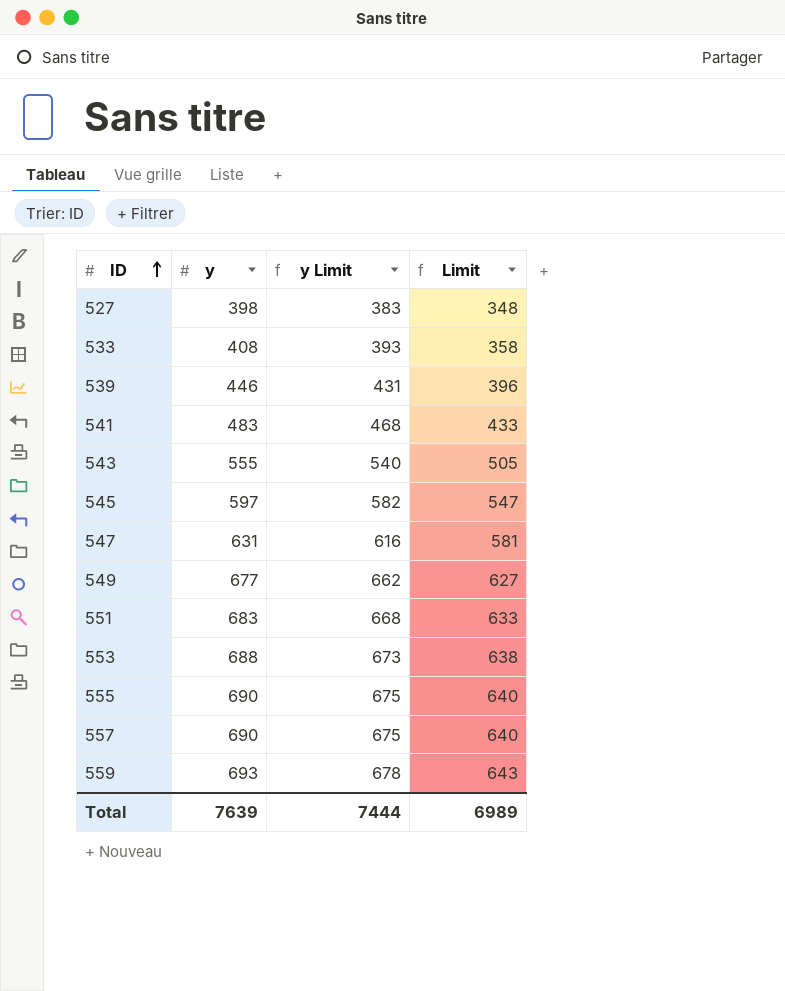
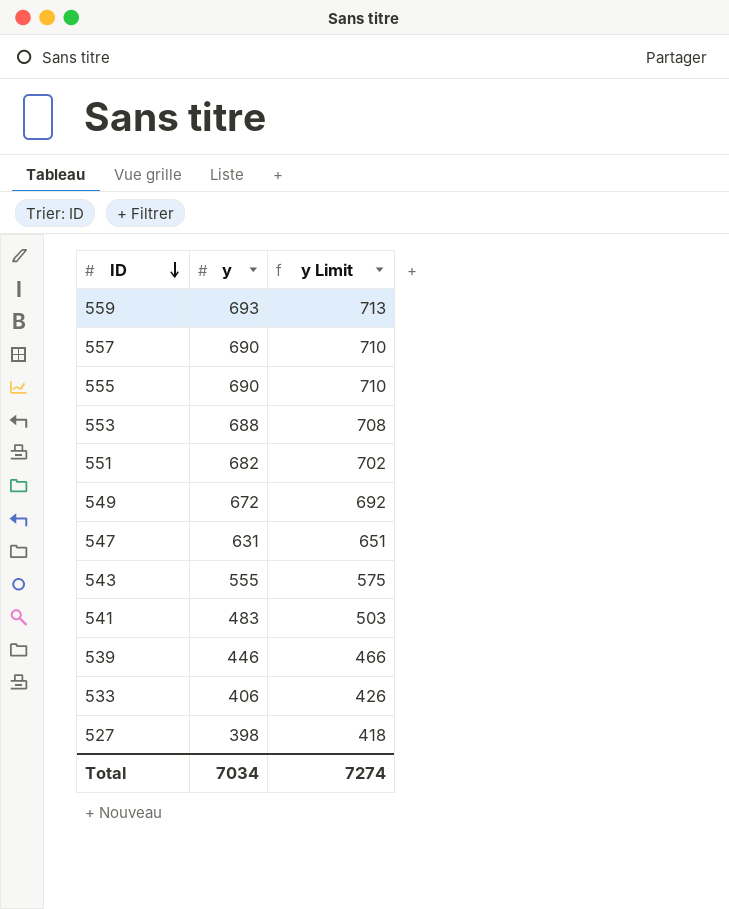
row order: ID ascending -> ID descending
column Limit | formula: [y] - 50 -> none
column y Limit | formula: [y] - 15 -> [y] + 20
row 545: 597 | 582 | 547 -> none
551 | y: 683 -> 682
549 | y: 677 -> 672
533 | y: 408 -> 406
Total | y: 7639 -> 7034
Total | y Limit: 7444 -> 7274

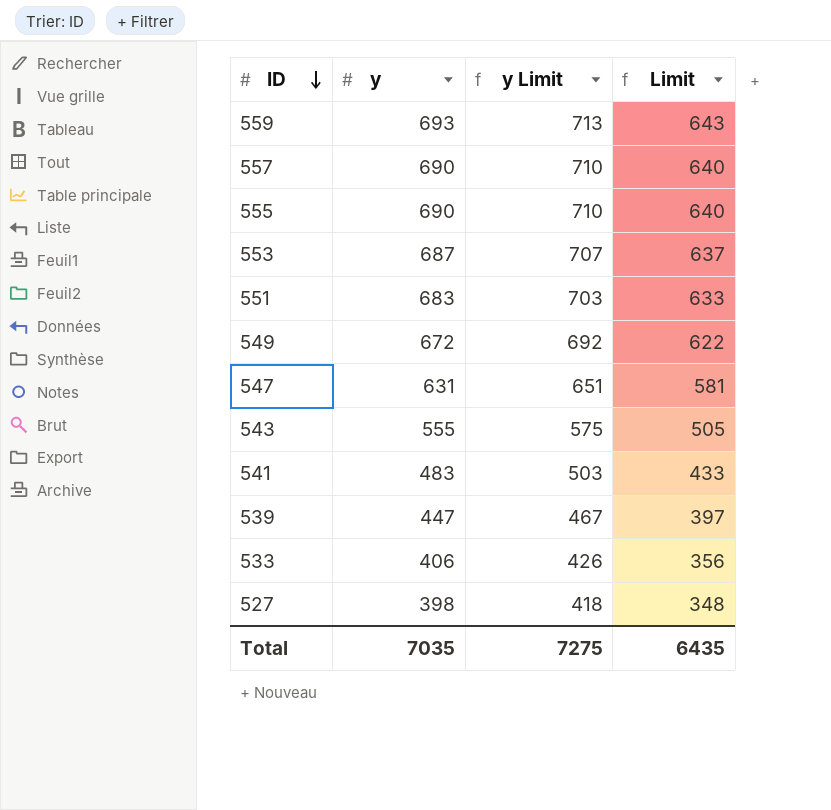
column Limit | formula: none -> [y] - 50
553 | y: 688 -> 687
553 | y Limit: 708 -> 707
551 | y: 682 -> 683
551 | y Limit: 702 -> 703
539 | y: 446 -> 447
539 | y Limit: 466 -> 467
Total | y: 7034 -> 7035
Total | y Limit: 7274 -> 7275

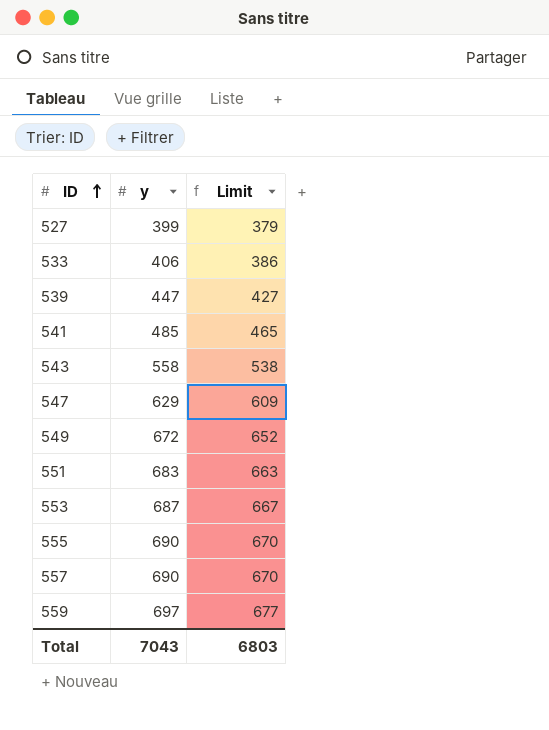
row order: ID descending -> ID ascending
column y Limit | formula: [y] + 20 -> none
column Limit | formula: [y] - 50 -> [y] - 20
527 | y: 398 -> 399
541 | y: 483 -> 485
543 | y: 555 -> 558
547 | y: 631 -> 629
559 | y: 693 -> 697
Total | y: 7035 -> 7043
Total | Limit: 6435 -> 6803

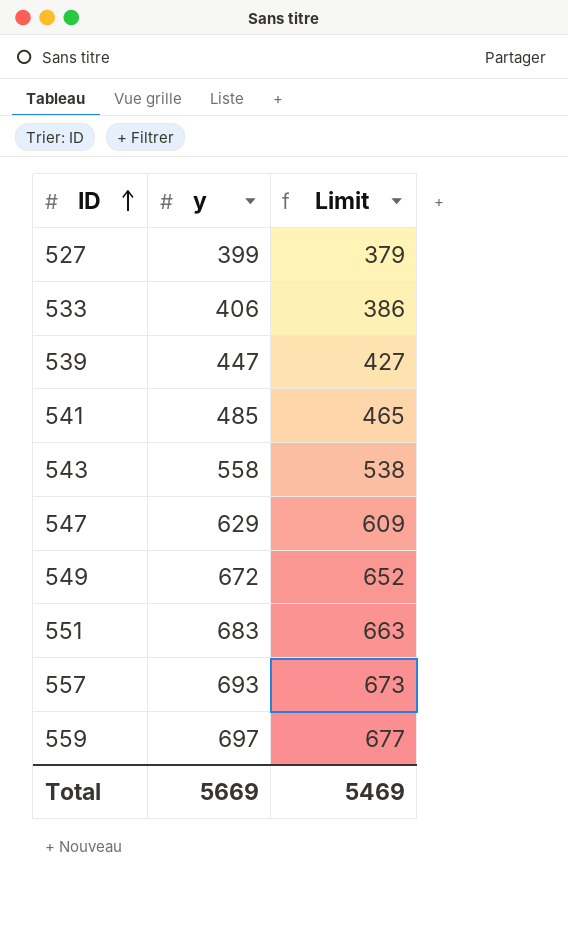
row 553: 687 | 667 -> none
row 555: 690 | 670 -> none
557 | y: 690 -> 693
557 | Limit: 670 -> 673
Total | y: 7043 -> 5669
Total | Limit: 6803 -> 5469

